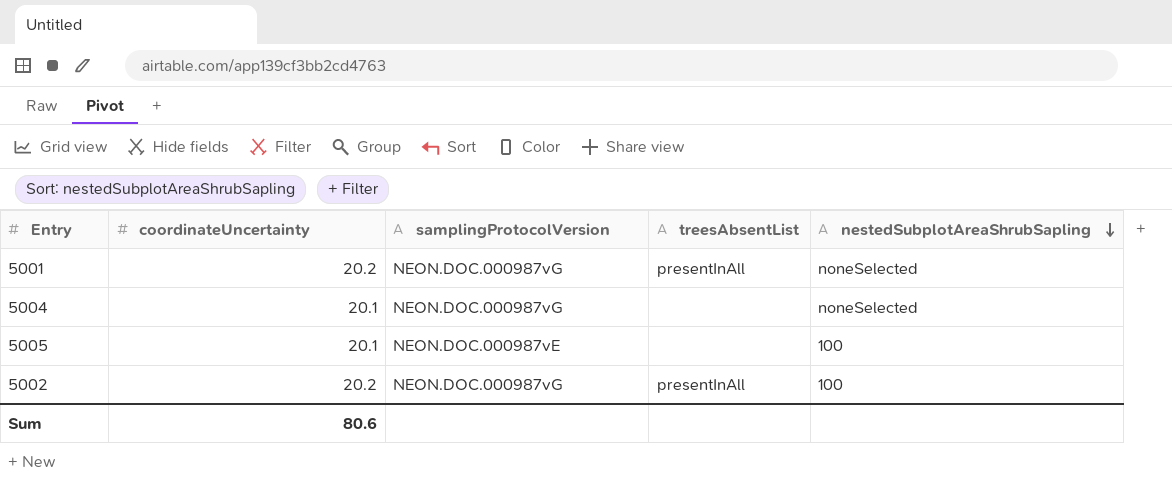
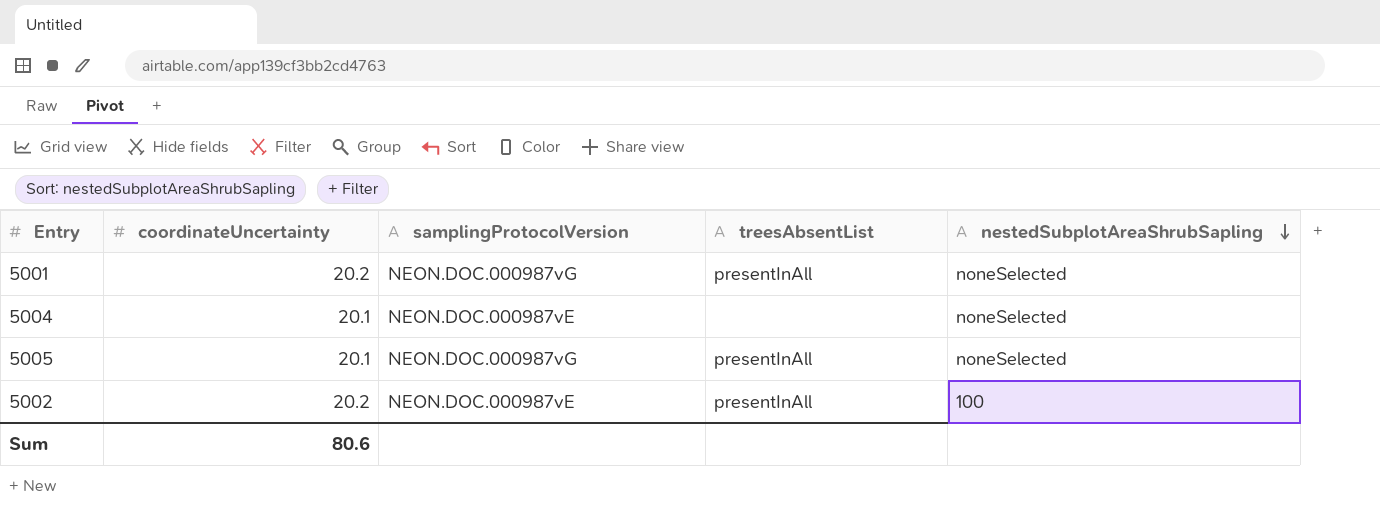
5004 | samplingProtocolVersion: NEON.DOC.000987vG -> NEON.DOC.000987vE
5005 | samplingProtocolVersion: NEON.DOC.000987vE -> NEON.DOC.000987vG
5005 | treesAbsentList: none -> presentInAll
5005 | nestedSubplotAreaShrubSapling: 100 -> noneSelected
5002 | samplingProtocolVersion: NEON.DOC.000987vG -> NEON.DOC.000987vE

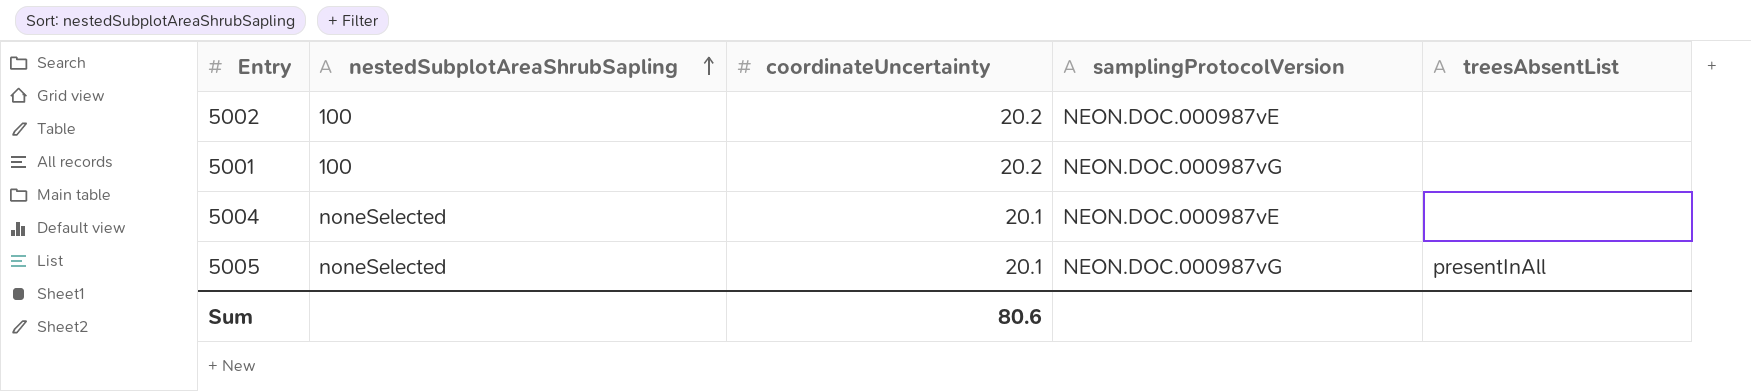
row order: nestedSubplotAreaShrubSapling descending -> nestedSubplotAreaShrubSapling ascending
column nestedSubplotAreaShrubSapling | position: 5 -> 2
5002 | treesAbsentList: presentInAll -> none
5001 | nestedSubplotAreaShrubSapling: noneSelected -> 100
5001 | treesAbsentList: presentInAll -> none

